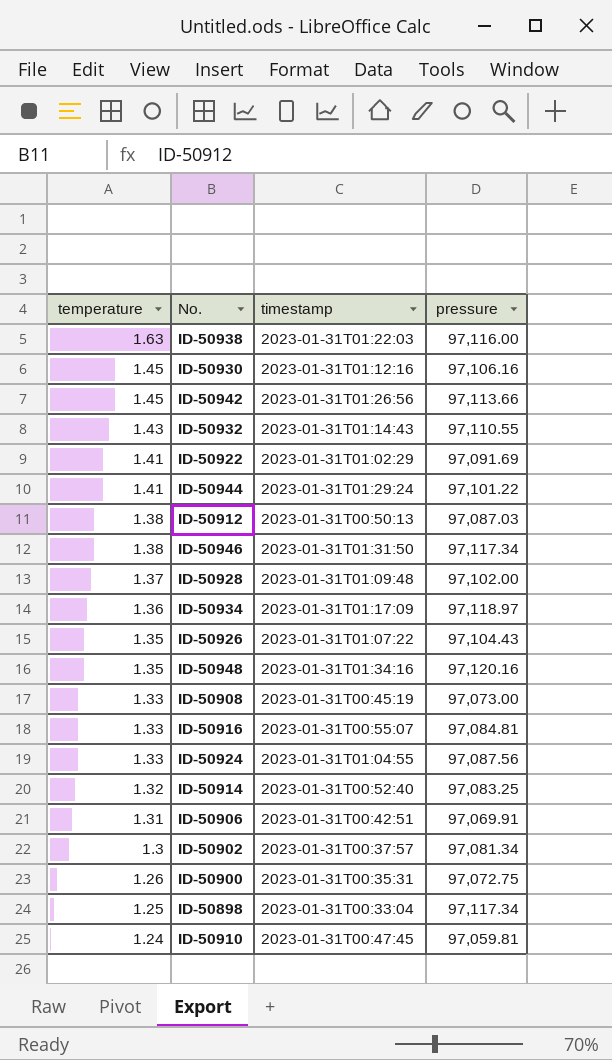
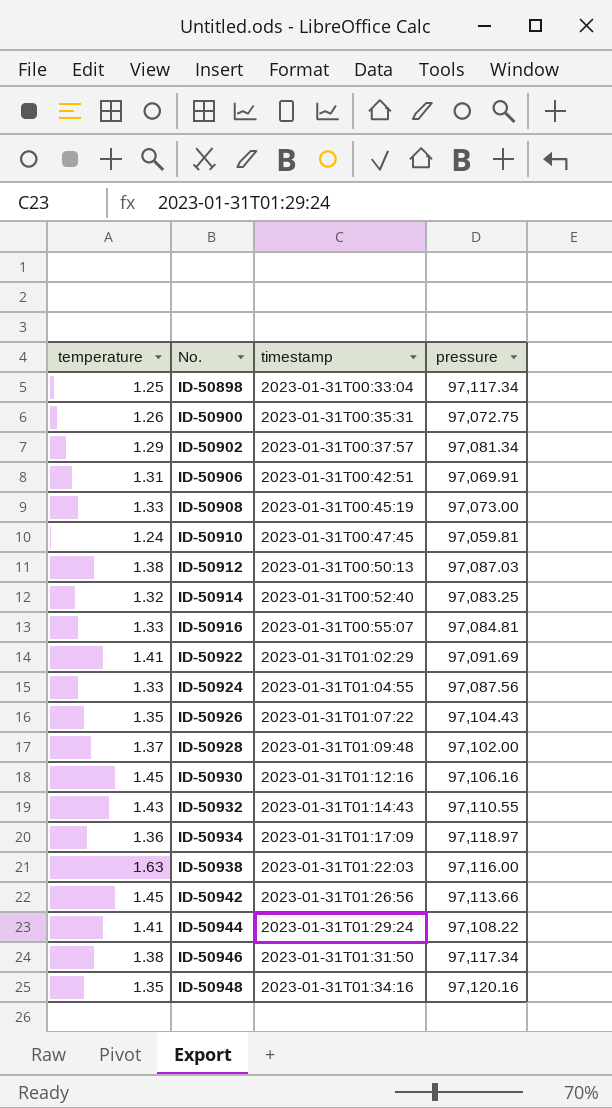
row order: temperature descending -> No. ascending
ID-50902 | temperature: 1.3 -> 1.29
ID-50944 | pressure: 97,101.22 -> 97,108.22

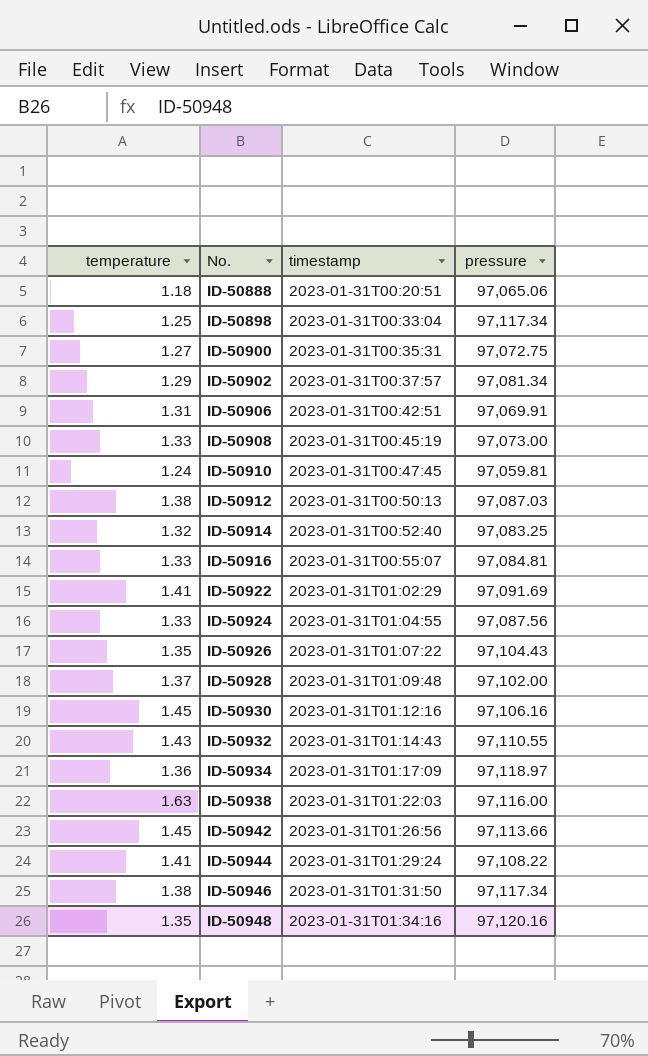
row ID-50888: none -> 1.18 | 2023-01-31T00:20:51 | 97,065.06
ID-50900 | temperature: 1.26 -> 1.27

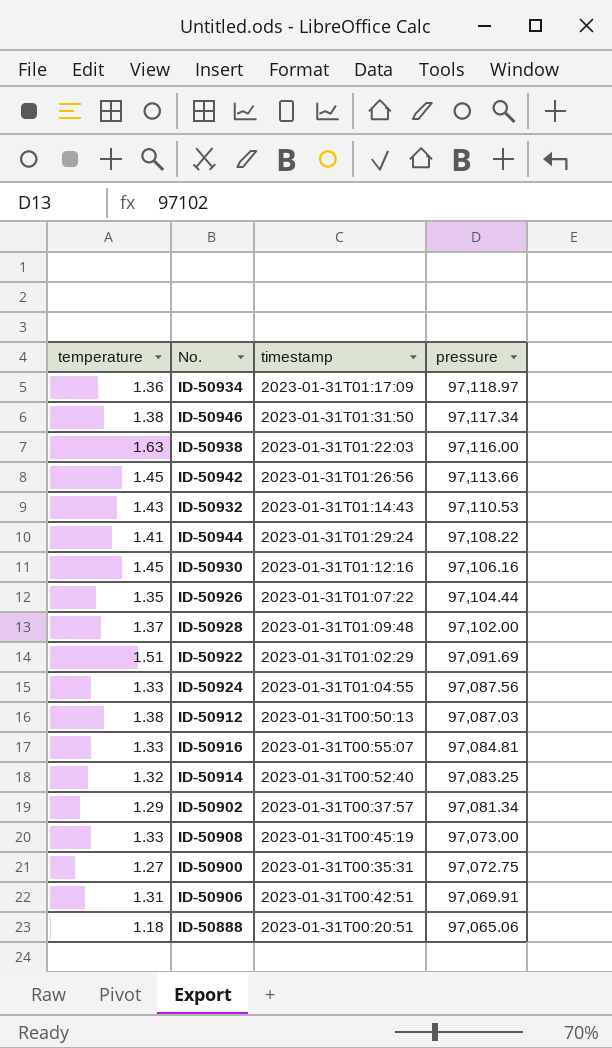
row order: No. ascending -> pressure descending
row ID-50898: 1.25 | 2023-01-31T00:33:04 | 97,117.34 -> none
row ID-50910: 1.24 | 2023-01-31T00:47:45 | 97,059.81 -> none
row ID-50948: 1.35 | 2023-01-31T01:34:16 | 97,120.16 -> none
ID-50932 | pressure: 97,110.55 -> 97,110.53
ID-50926 | pressure: 97,104.43 -> 97,104.44
ID-50922 | temperature: 1.41 -> 1.51

